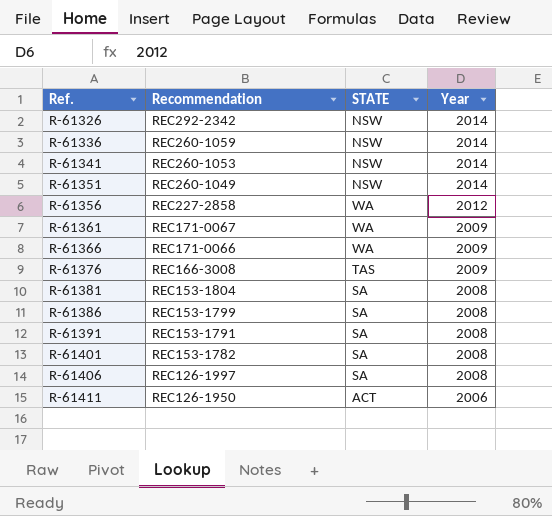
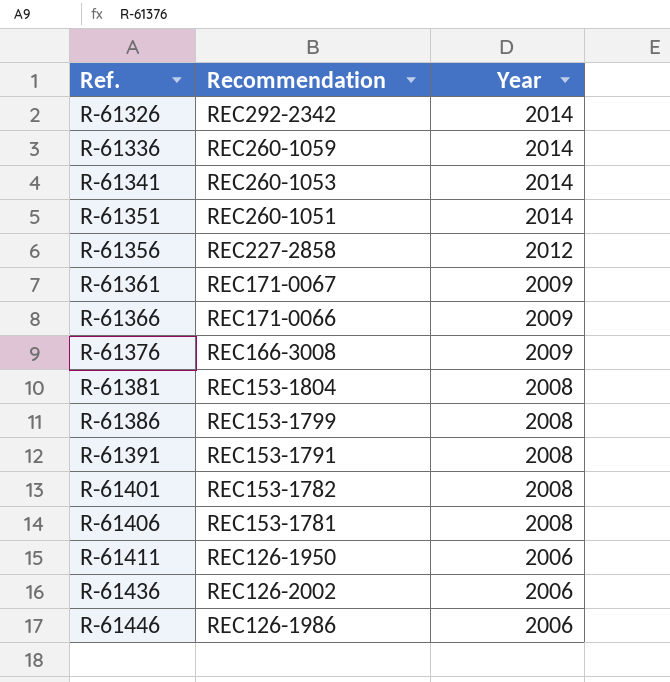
column STATE | position: 3 -> none
R-61351 | Recommendation: REC260-1049 -> REC260-1051
R-61406 | Recommendation: REC126-1997 -> REC153-1781
row R-61436: none -> REC126-2002 | 2006
row R-61446: none -> REC126-1986 | 2006

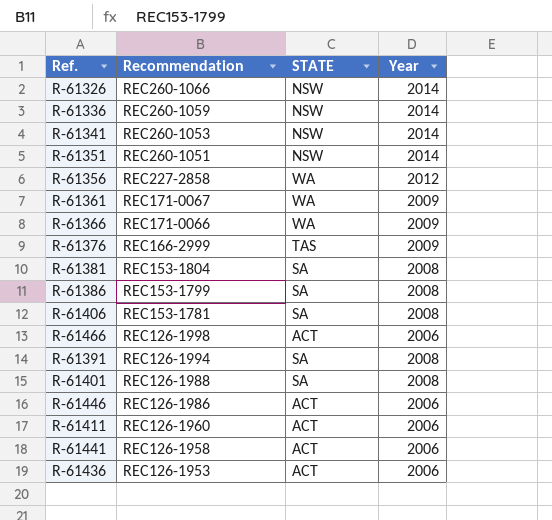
row order: Ref. ascending -> Recommendation descending
column STATE | position: none -> 3
R-61326 | Recommendation: REC292-2342 -> REC260-1066
R-61376 | Recommendation: REC166-3008 -> REC166-2999
row R-61466: none -> REC126-1998 | ACT | 2006
R-61391 | Recommendation: REC153-1791 -> REC126-1994
R-61401 | Recommendation: REC153-1782 -> REC126-1988
R-61411 | Recommendation: REC126-1950 -> REC126-1960
row R-61441: none -> REC126-1958 | ACT | 2006
R-61436 | Recommendation: REC126-2002 -> REC126-1953

